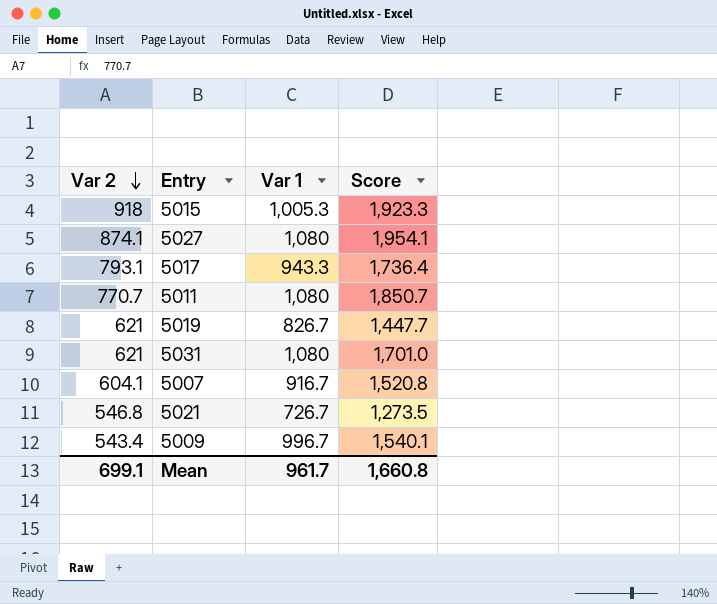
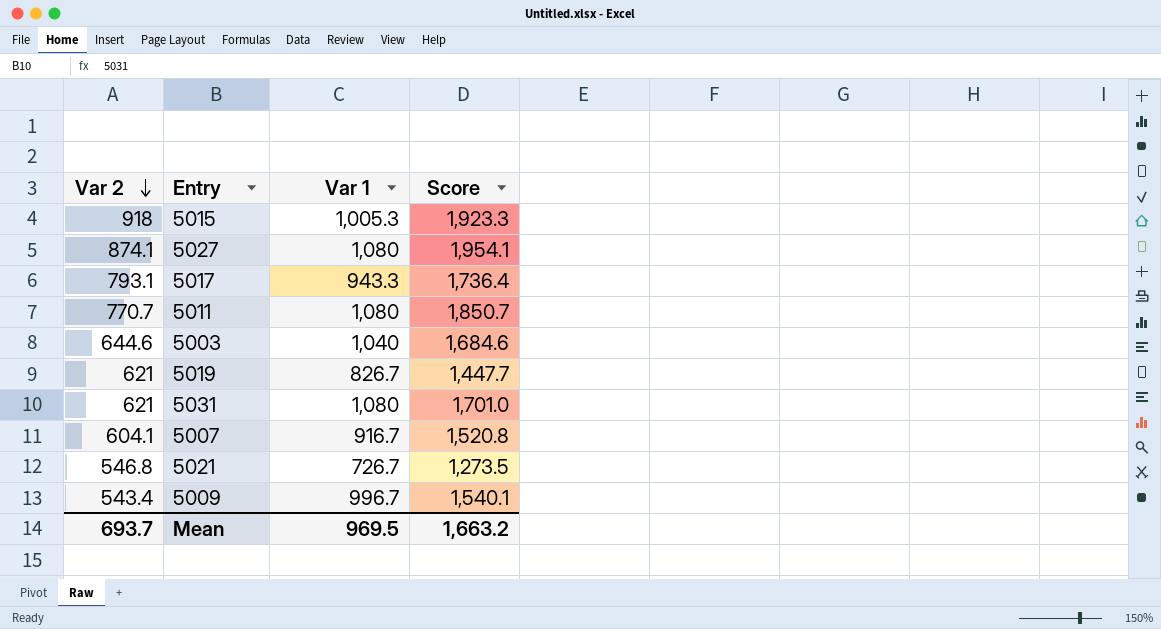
row 5003: none -> 644.6 | 1,040 | 1,684.6
Mean | Var 2: 699.1 -> 693.7
Mean | Var 1: 961.7 -> 969.5
Mean | Score: 1,660.8 -> 1,663.2

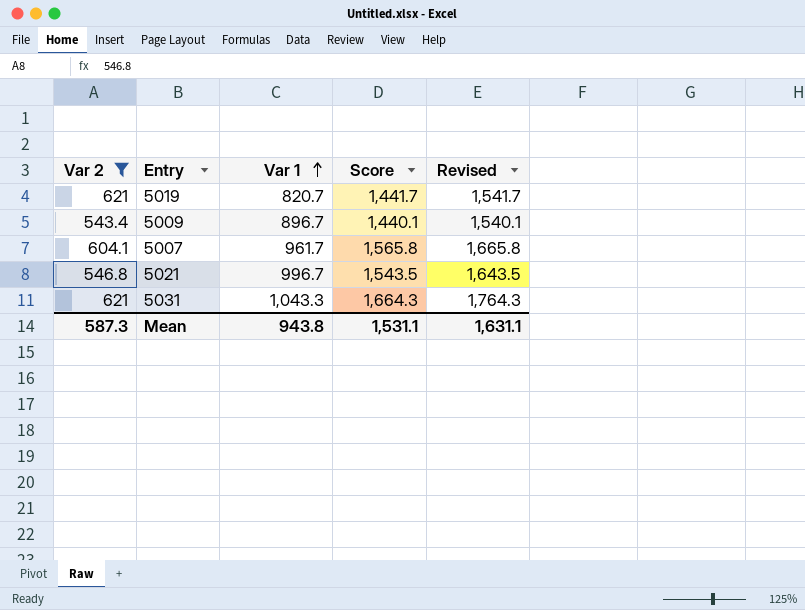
filter: none -> Var 2 <= 621
row order: Var 2 descending -> Var 1 ascending
column Revised | formula: none -> [Score] + 100
5019 | Var 1: 826.7 -> 820.7
5019 | Score: 1,447.7 -> 1,441.7
5009 | Var 1: 996.7 -> 896.7
5009 | Score: 1,540.1 -> 1,440.1
5007 | Var 1: 916.7 -> 961.7
5007 | Score: 1,520.8 -> 1,565.8
5021 | Var 1: 726.7 -> 996.7
5021 | Score: 1,273.5 -> 1,543.5
5031 | Var 1: 1,080 -> 1,043.3
5031 | Score: 1,701.0 -> 1,664.3
Mean | Var 2: 693.7 -> 587.3
Mean | Var 1: 969.5 -> 943.8
Mean | Score: 1,663.2 -> 1,531.1

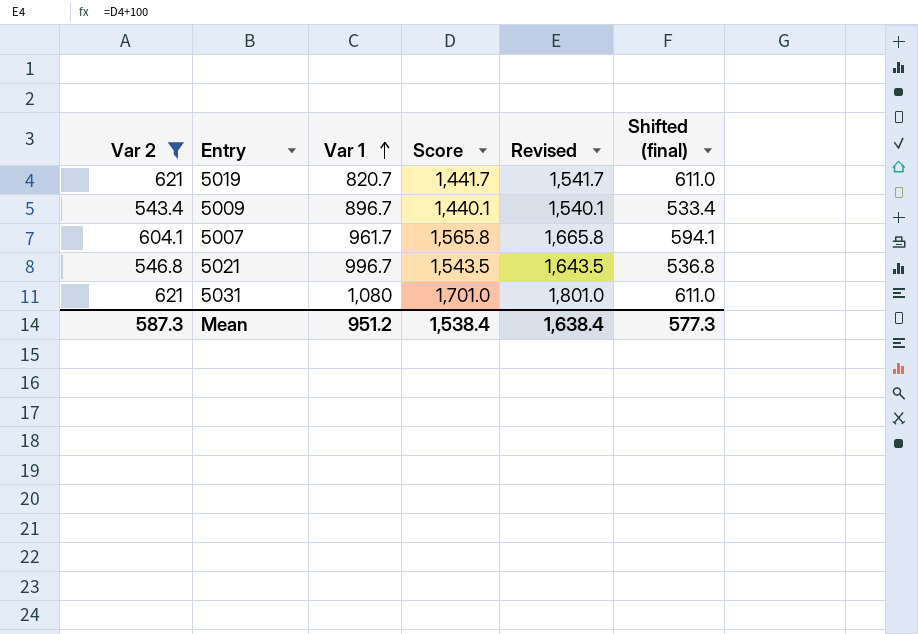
column Shifted (final) | formula: none -> [Var 2] - 10
5031 | Var 1: 1,043.3 -> 1,080
5031 | Score: 1,664.3 -> 1,701.0
5031 | Revised: 1,764.3 -> 1,801.0
Mean | Var 1: 943.8 -> 951.2
Mean | Score: 1,531.1 -> 1,538.4
Mean | Revised: 1,631.1 -> 1,638.4

